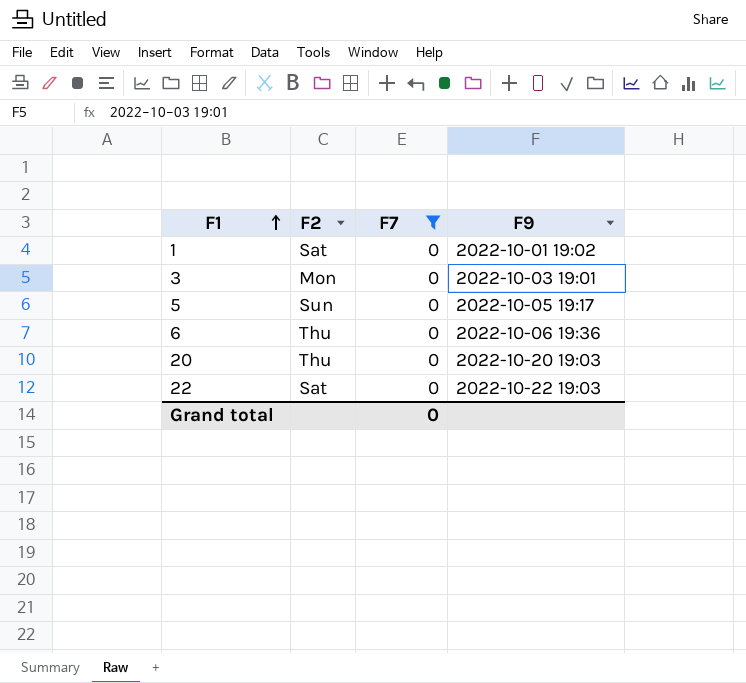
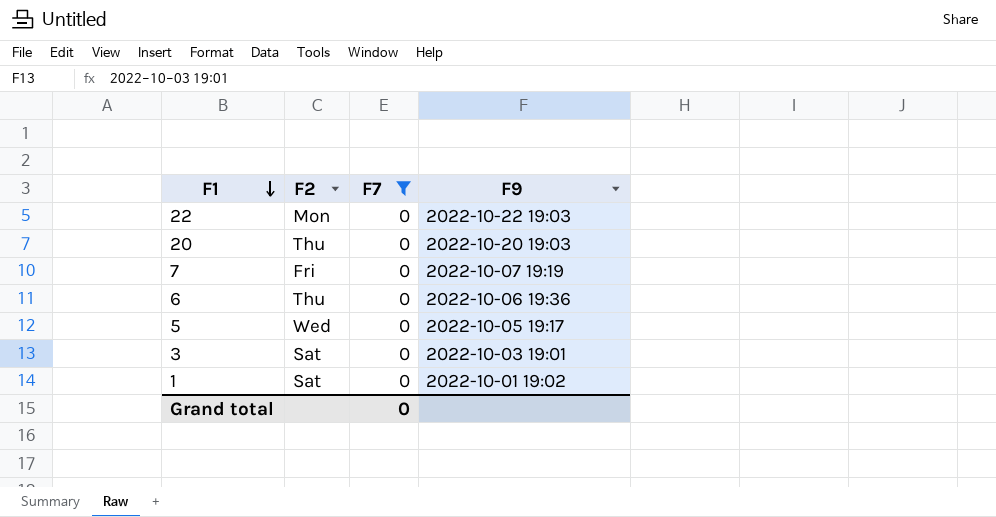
row order: F1 ascending -> F1 descending
22 | F2: Sat -> Mon
row 7: none -> Fri | 0 | 2022-10-07 19:19
5 | F2: Sun -> Wed
3 | F2: Mon -> Sat

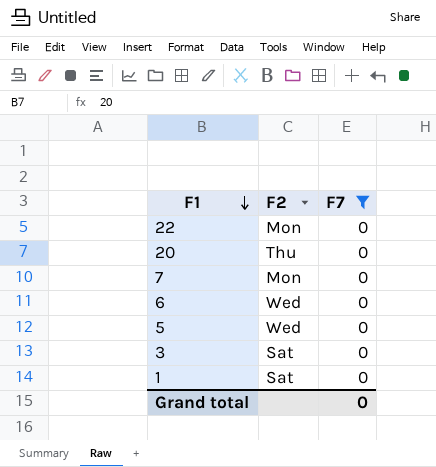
column F9 | position: 4 -> none
7 | F2: Fri -> Mon
6 | F2: Thu -> Wed

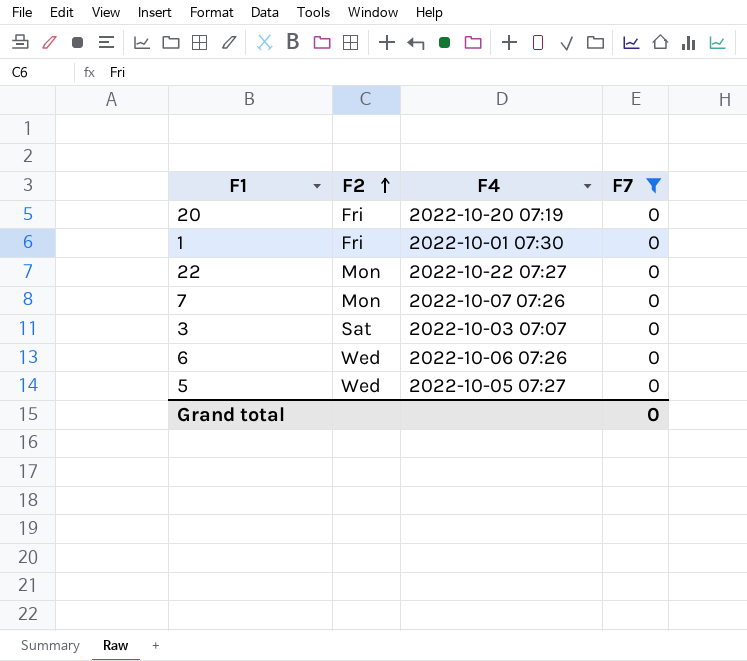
row order: F1 descending -> F2 ascending
column F4 | position: none -> 3
20 | F2: Thu -> Fri
1 | F2: Sat -> Fri

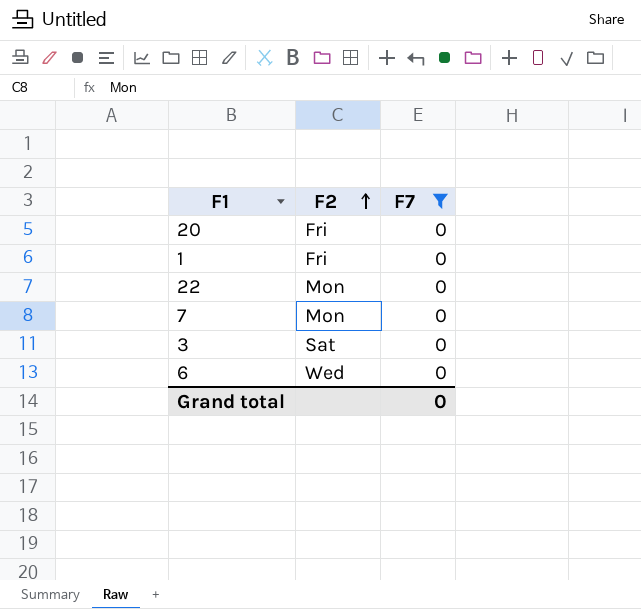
column F4 | position: 3 -> none
row 5: Wed | 2022-10-05 07:27 | 0 -> none

